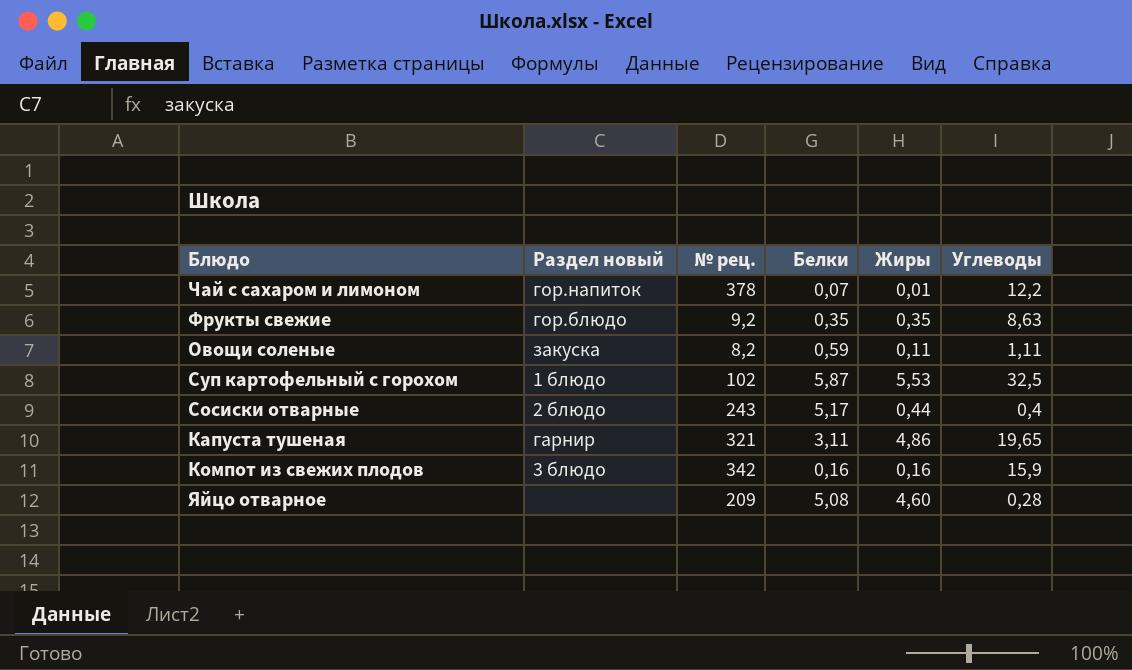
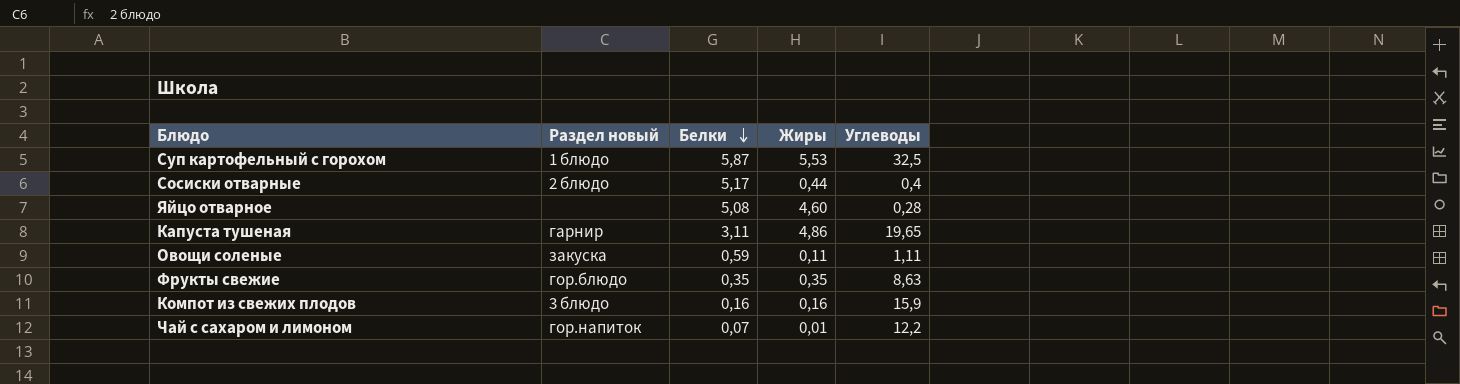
row order: none -> Белки descending
column № рец. | position: 3 -> none

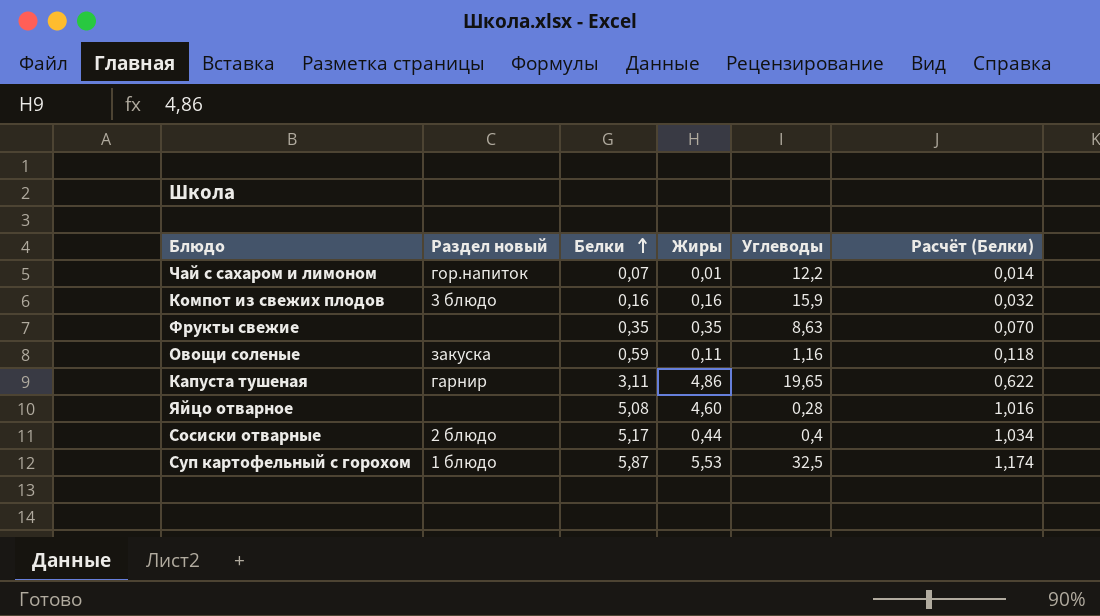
row order: Белки descending -> Белки ascending
column Расчёт (Белки) | formula: none -> [Белки] * 0,2
Фрукты свежие | Раздел новый: гор.блюдо -> none
Овощи соленые | Углеводы: 1,11 -> 1,16

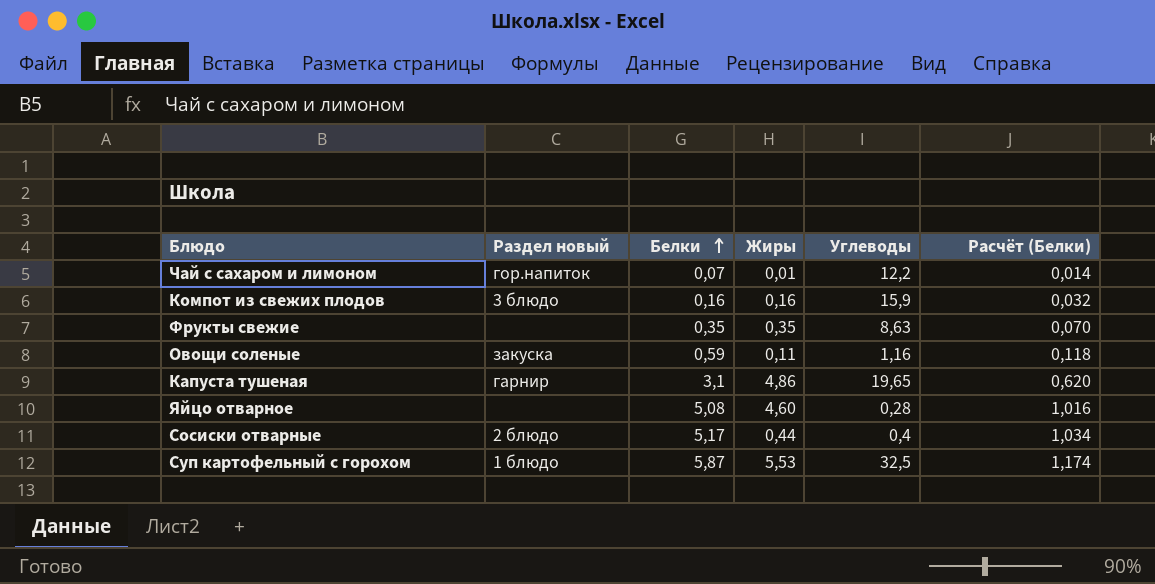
Капуста тушеная | Белки: 3,11 -> 3,1
Капуста тушеная | Расчёт (Белки): 0,622 -> 0,620

